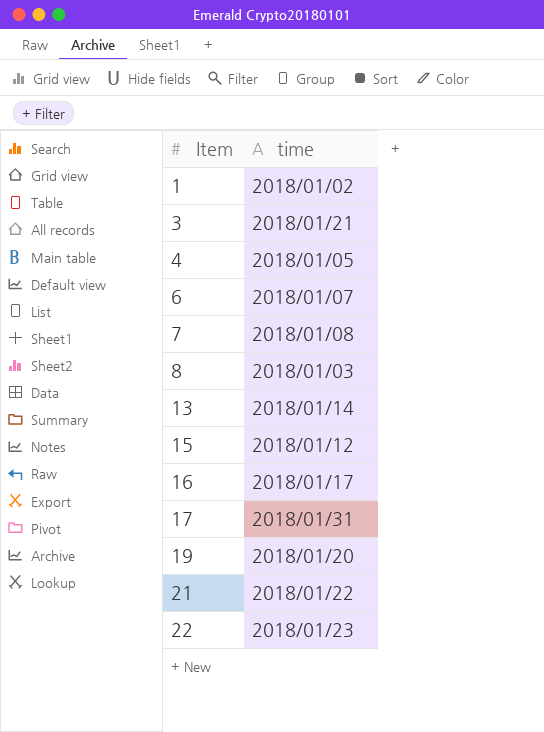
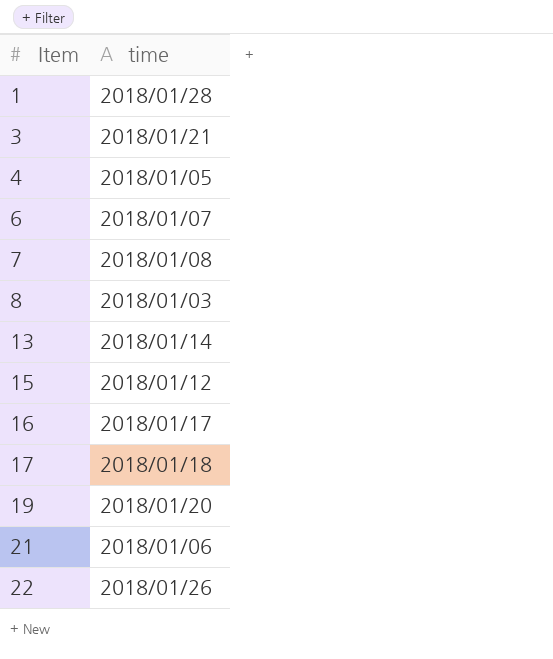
1 | time: 2018/01/02 -> 2018/01/28
17 | time: 2018/01/31 -> 2018/01/18
21 | time: 2018/01/22 -> 2018/01/06
22 | time: 2018/01/23 -> 2018/01/26

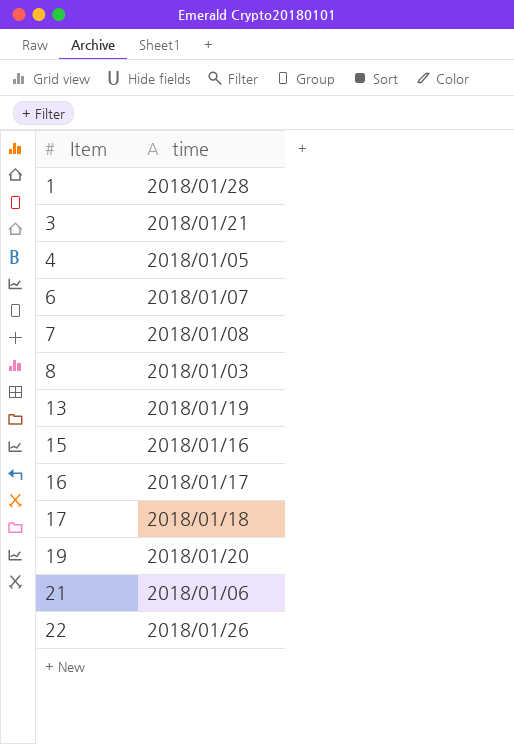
13 | time: 2018/01/14 -> 2018/01/19
15 | time: 2018/01/12 -> 2018/01/16

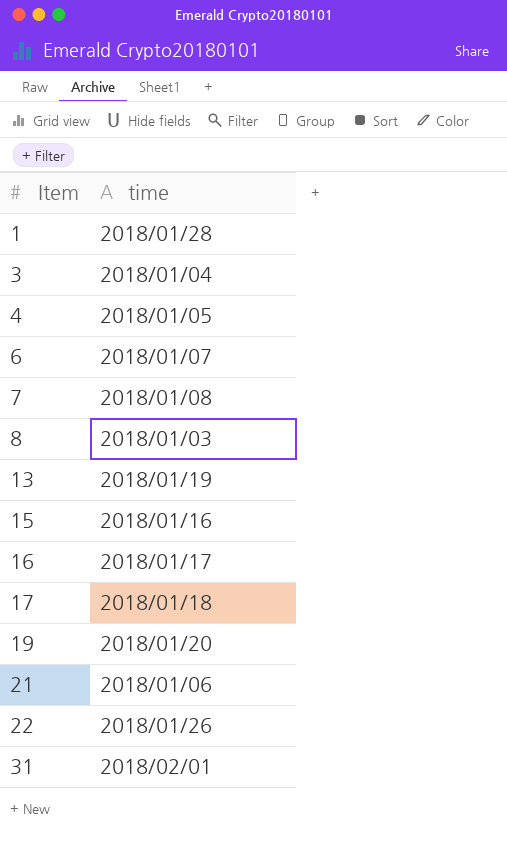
3 | time: 2018/01/21 -> 2018/01/04
row 31: none -> 2018/02/01

